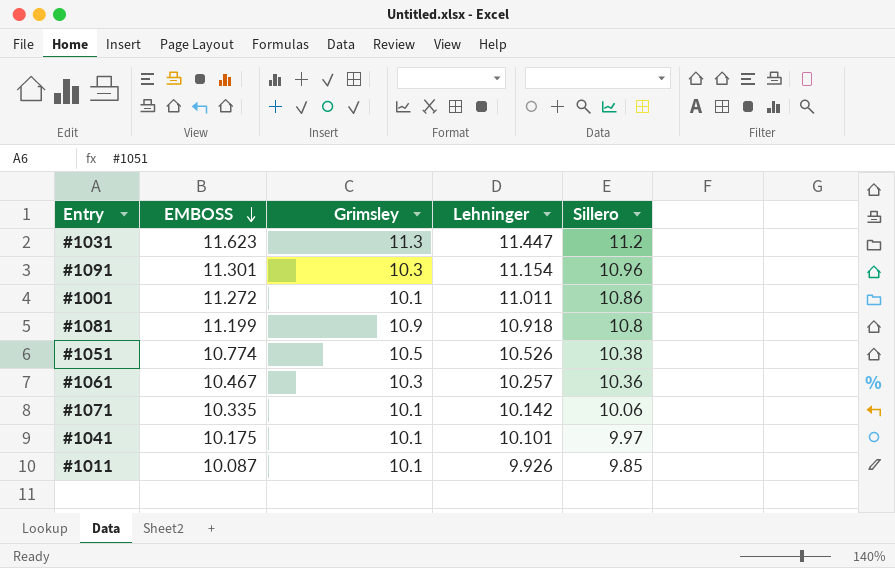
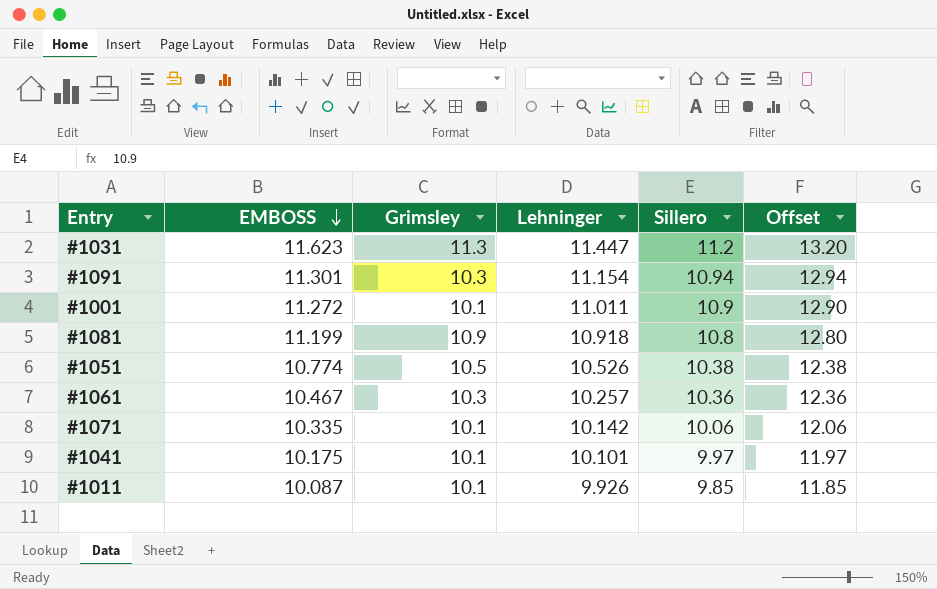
column Offset | formula: none -> [Sillero] + 2
#1091 | Sillero: 10.96 -> 10.94
#1001 | Sillero: 10.86 -> 10.9

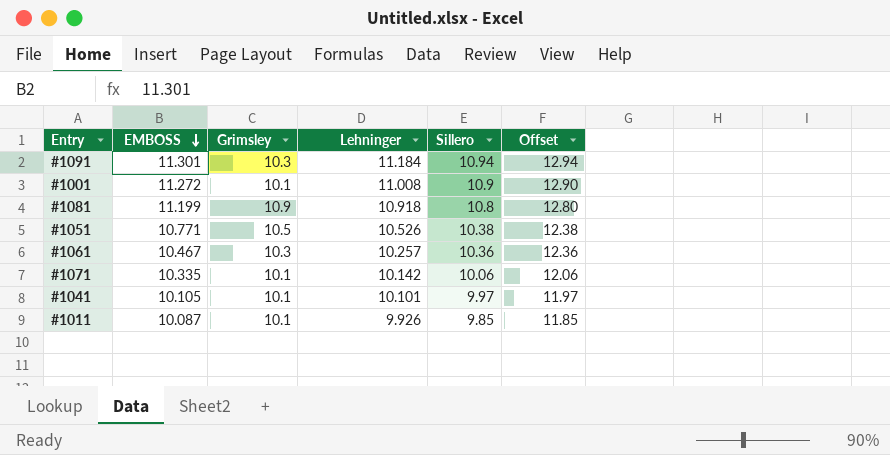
row #1031: 11.623 | 11.3 | 11.447 | 11.2 | 13.20 -> none
#1091 | Lehninger: 11.154 -> 11.184
#1001 | Lehninger: 11.011 -> 11.008
#1051 | EMBOSS: 10.774 -> 10.771
#1041 | EMBOSS: 10.175 -> 10.105

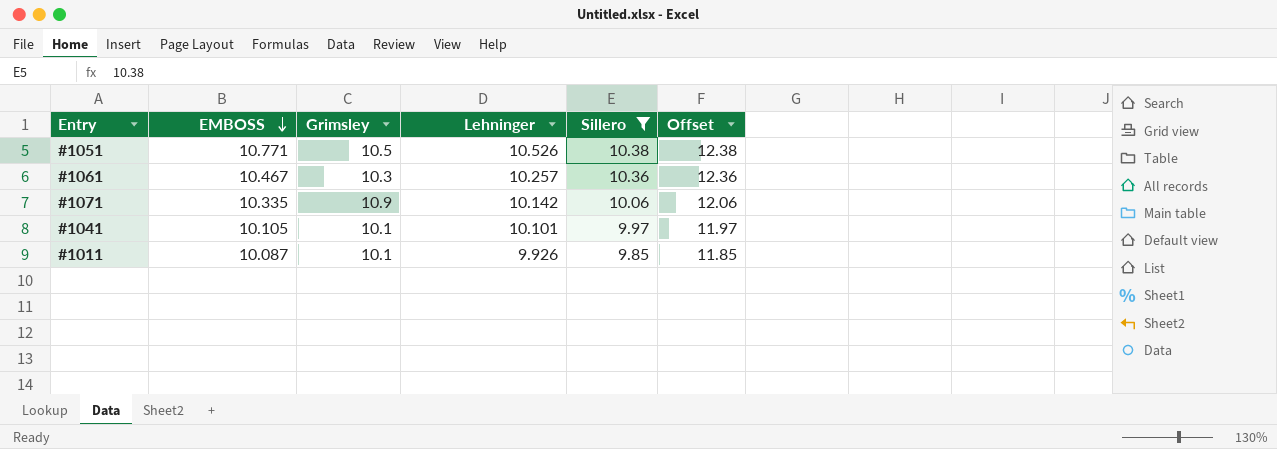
filter: none -> Sillero <= 10.38
#1071 | Grimsley: 10.1 -> 10.9

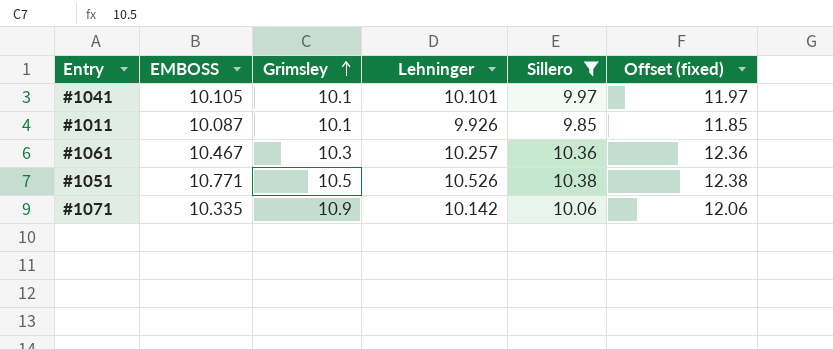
row order: EMBOSS descending -> Grimsley ascending
column name: Offset -> Offset (fixed)

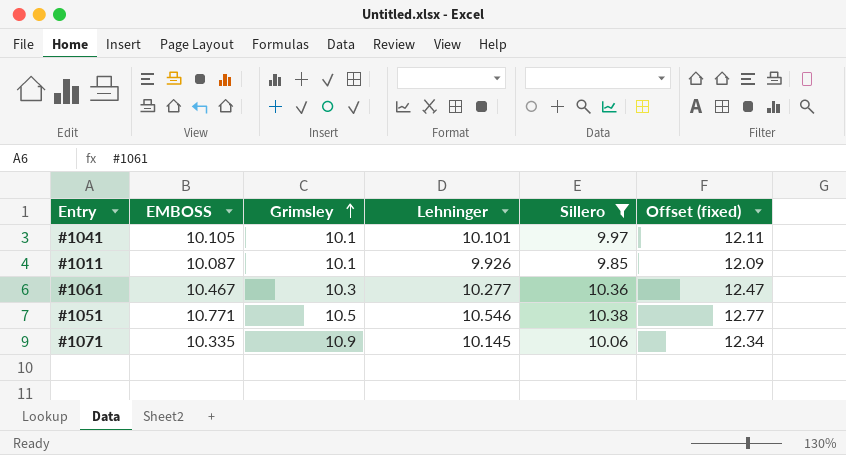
column Offset (fixed) | formula: [Sillero] + 2 -> [EMBOSS] + 2
#1061 | Lehninger: 10.257 -> 10.277
#1051 | Lehninger: 10.526 -> 10.546
#1071 | Lehninger: 10.142 -> 10.145

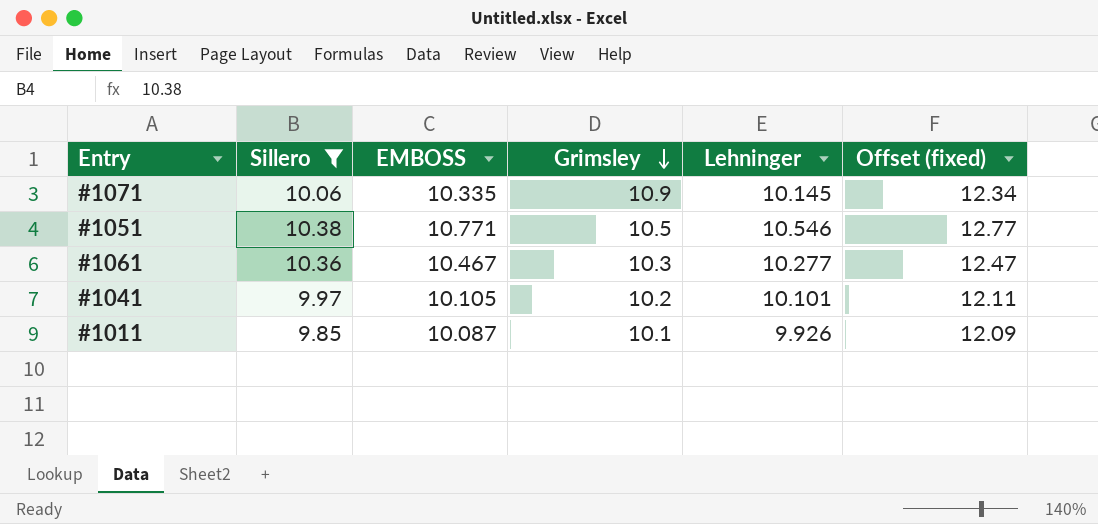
row order: Grimsley ascending -> Grimsley descending
column Sillero | position: 5 -> 2
#1041 | Grimsley: 10.1 -> 10.2

